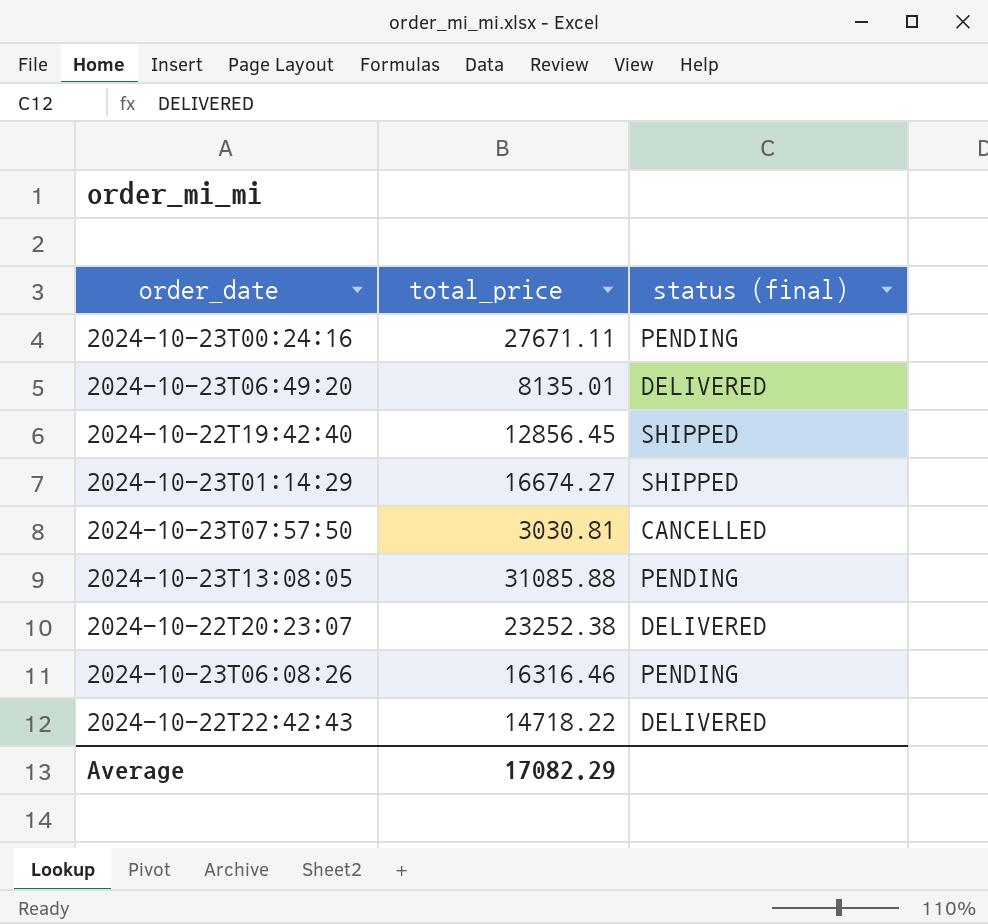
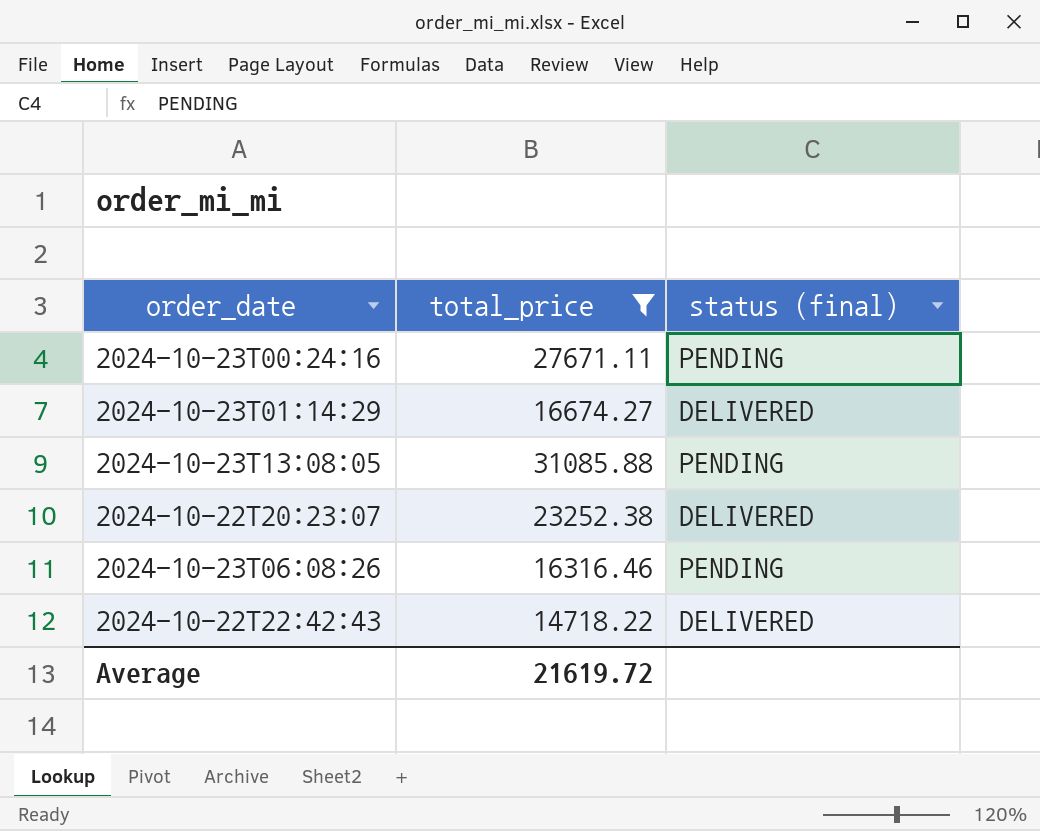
filter: none -> total_price >= 14718.22
2024-10-23T01:14:29 | status (final): SHIPPED -> DELIVERED
Average | total_price: 17082.29 -> 21619.72

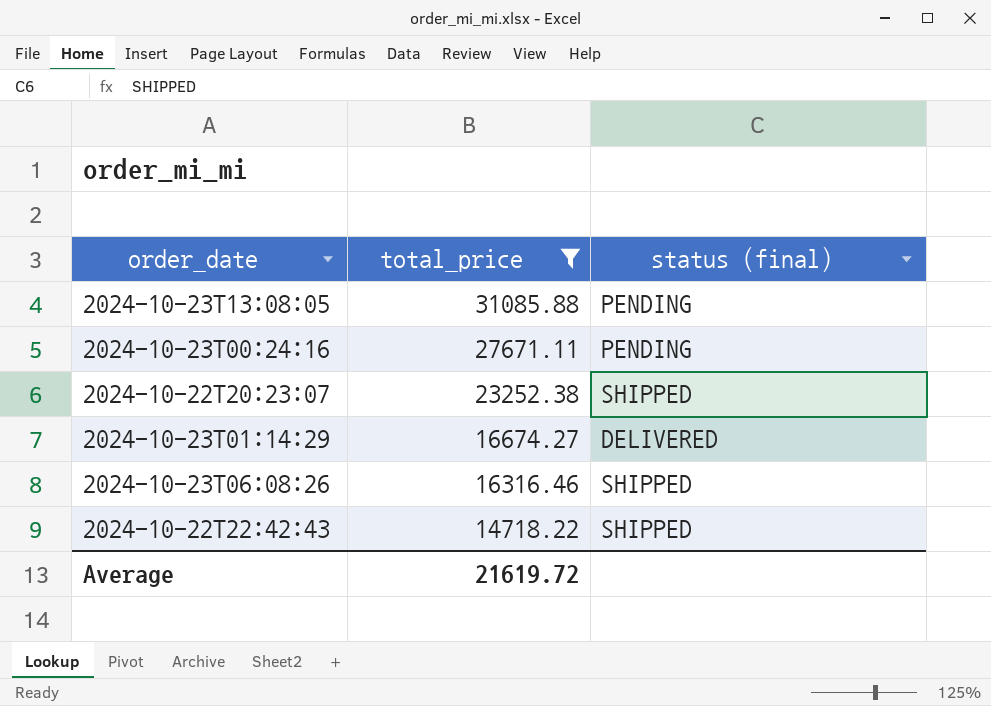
row order: none -> total_price descending
2024-10-22T20:23:07 | status (final): DELIVERED -> SHIPPED
2024-10-23T06:08:26 | status (final): PENDING -> SHIPPED
2024-10-22T22:42:43 | status (final): DELIVERED -> SHIPPED

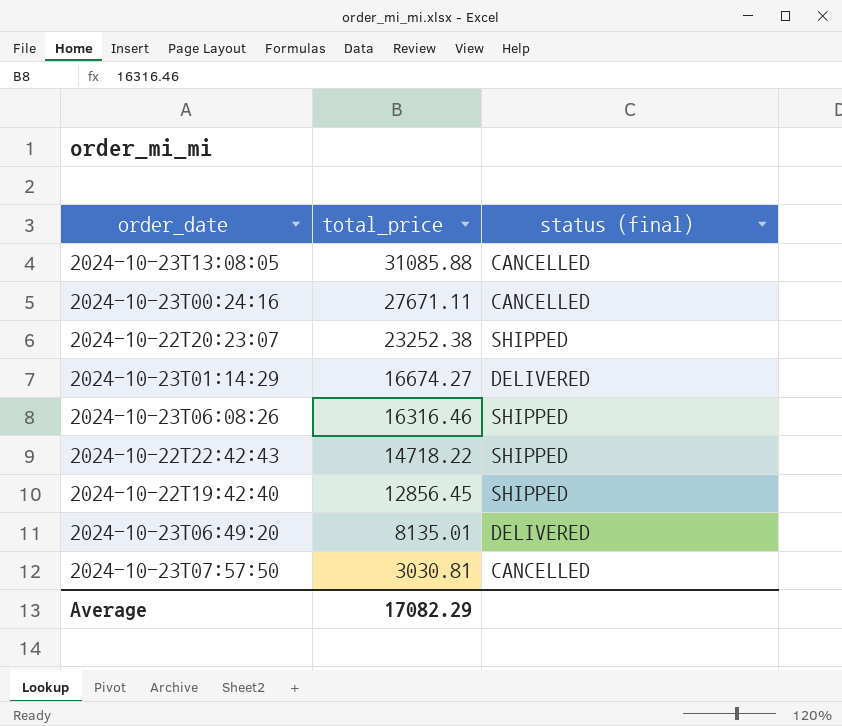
filter: total_price >= 14718.22 -> none
2024-10-23T13:08:05 | status (final): PENDING -> CANCELLED
2024-10-23T00:24:16 | status (final): PENDING -> CANCELLED
Average | total_price: 21619.72 -> 17082.29

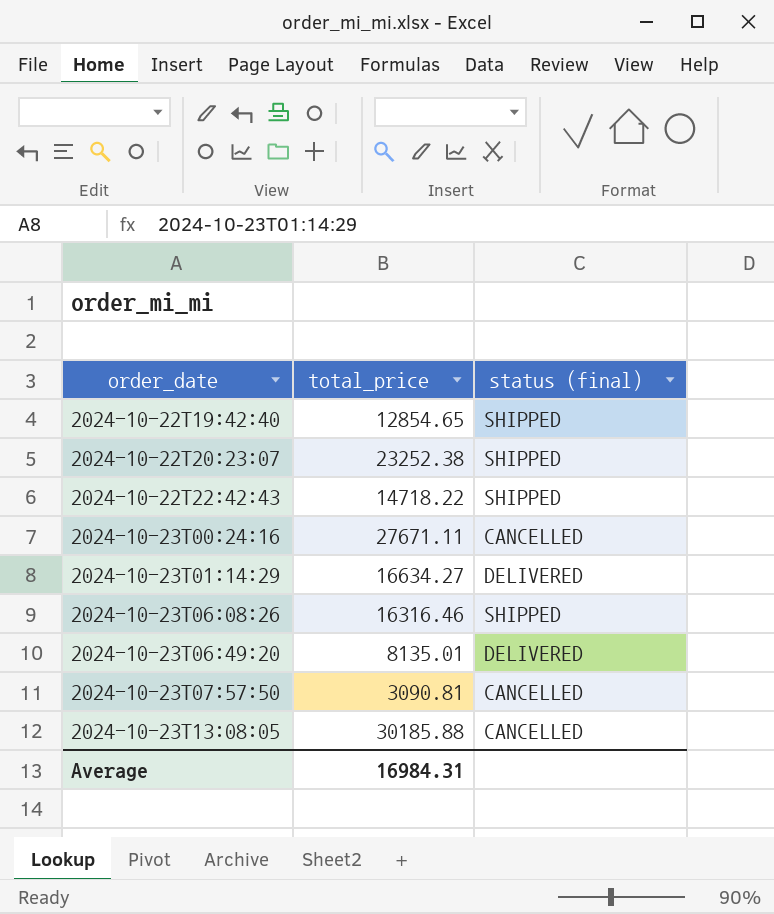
row order: total_price descending -> order_date ascending
2024-10-22T19:42:40 | total_price: 12856.45 -> 12854.65
2024-10-23T01:14:29 | total_price: 16674.27 -> 16634.27
2024-10-23T07:57:50 | total_price: 3030.81 -> 3090.81
2024-10-23T13:08:05 | total_price: 31085.88 -> 30185.88
Average | total_price: 17082.29 -> 16984.31

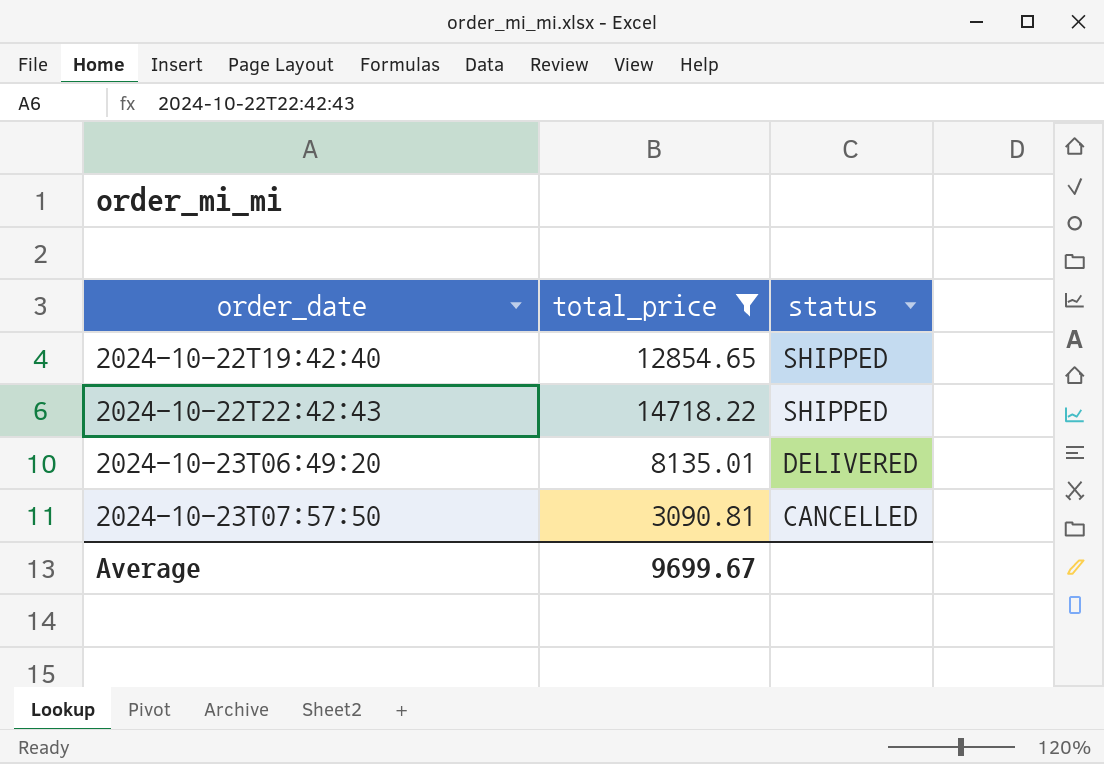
filter: none -> total_price <= 14718.22
column name: status (final) -> status
Average | total_price: 16984.31 -> 9699.67

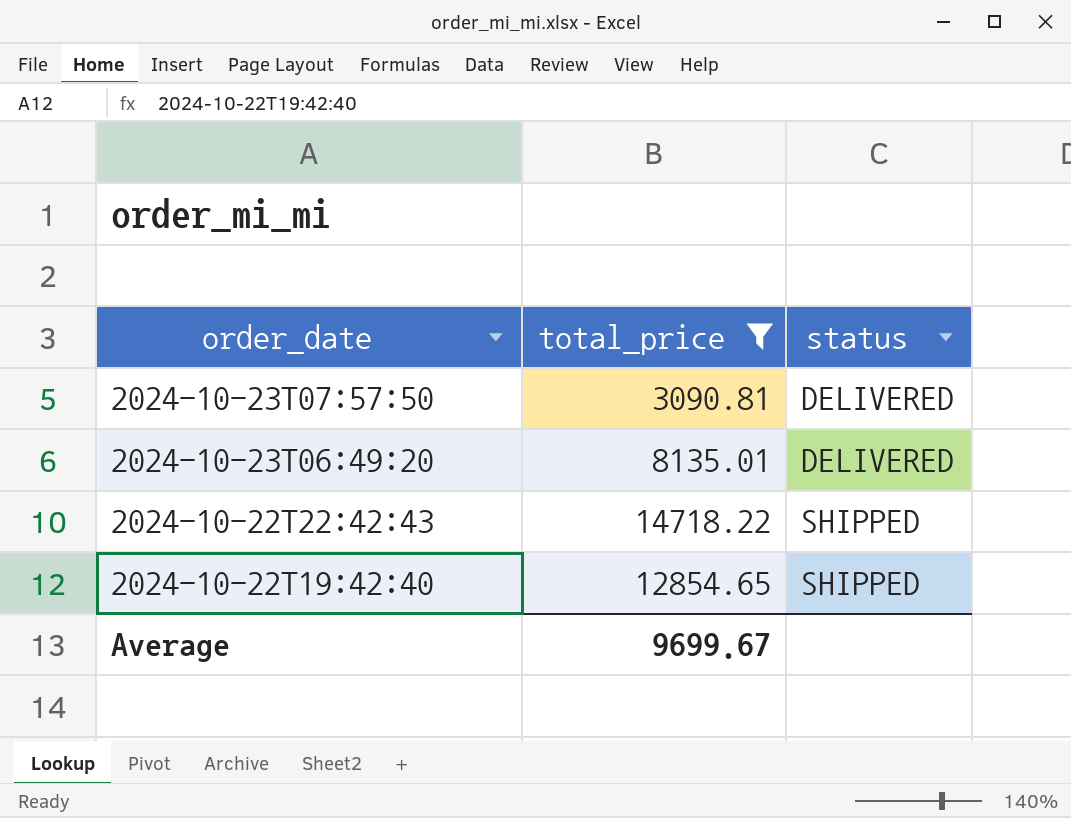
row order: order_date ascending -> order_date descending
2024-10-23T07:57:50 | status: CANCELLED -> DELIVERED

